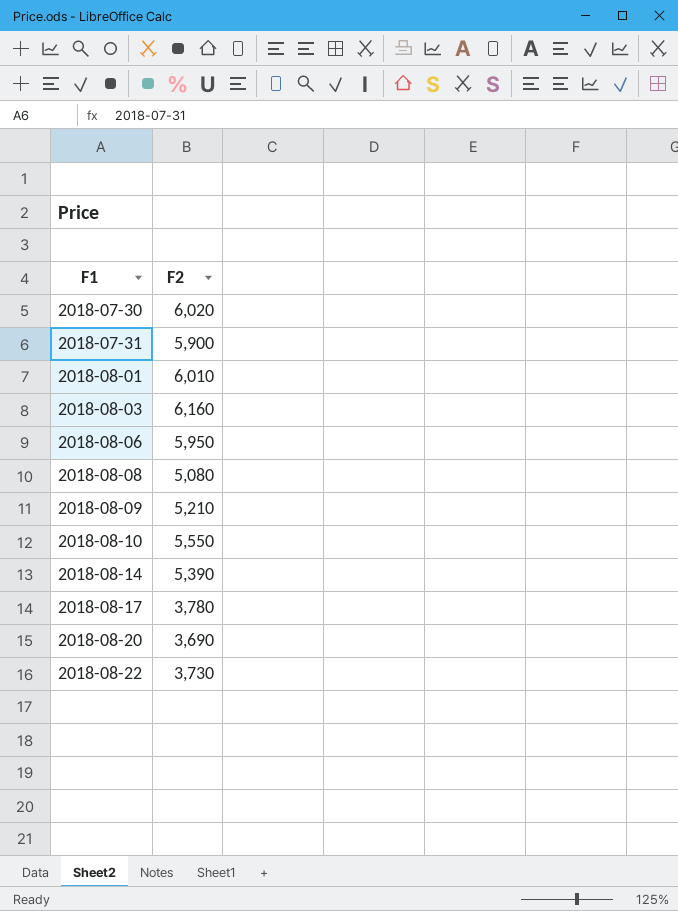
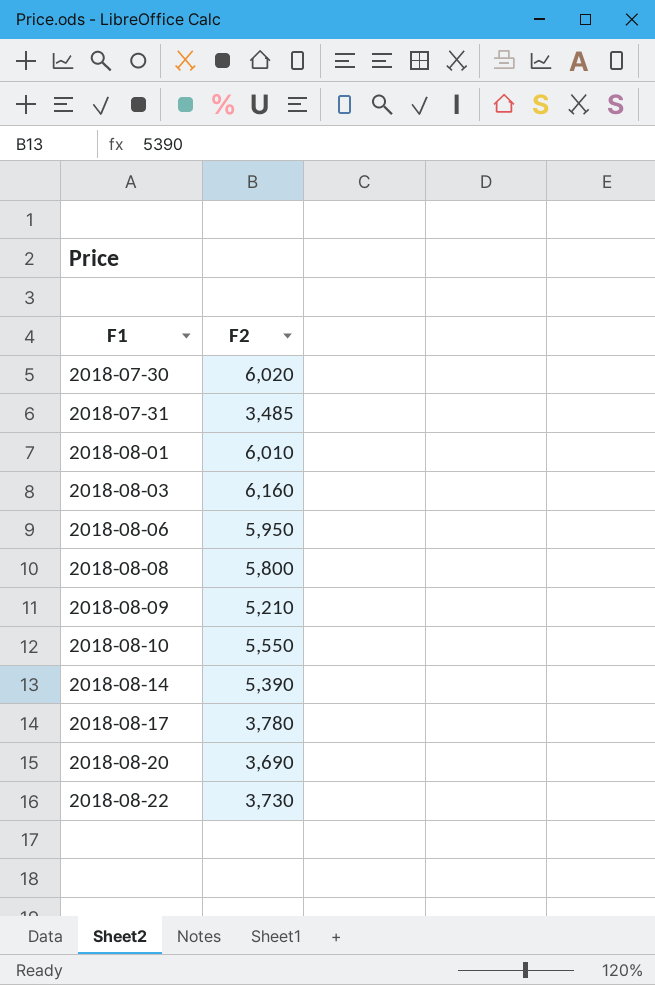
2018-07-31 | F2: 5,900 -> 3,485
2018-08-08 | F2: 5,080 -> 5,800

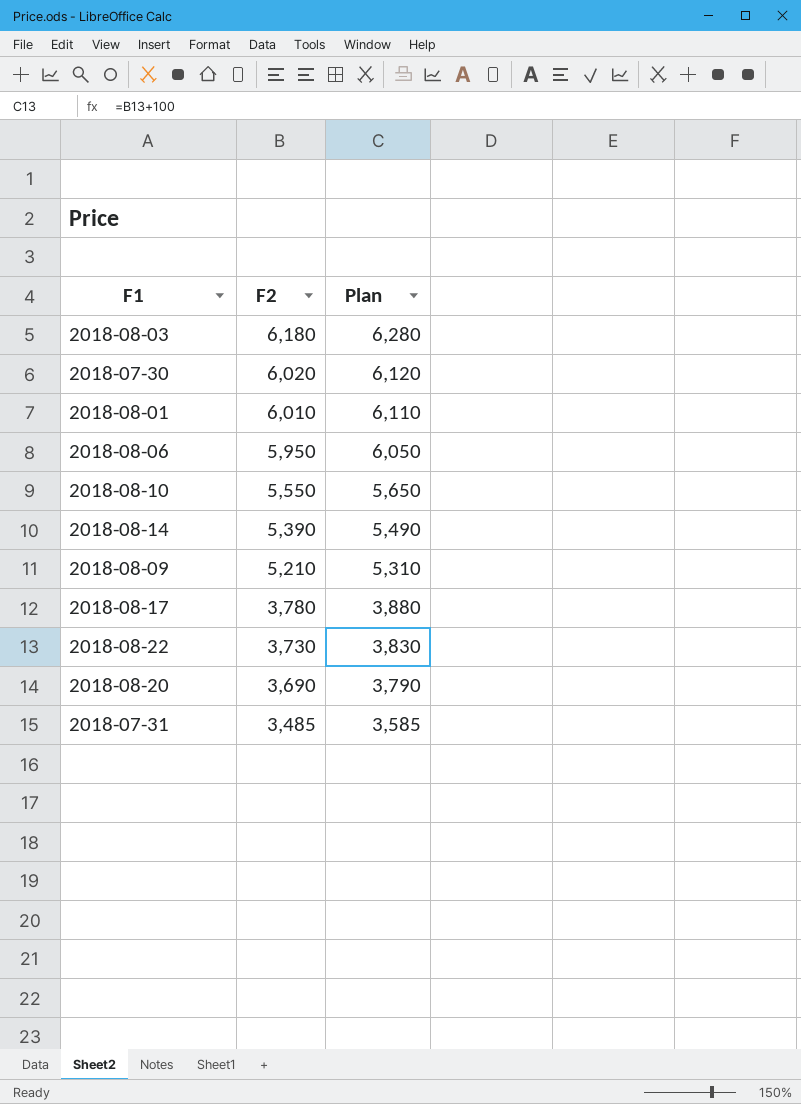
row order: F1 ascending -> F2 descending
column Plan | formula: none -> [F2] + 100
row 2018-08-08: 5,800 -> none
2018-08-03 | F2: 6,160 -> 6,180

